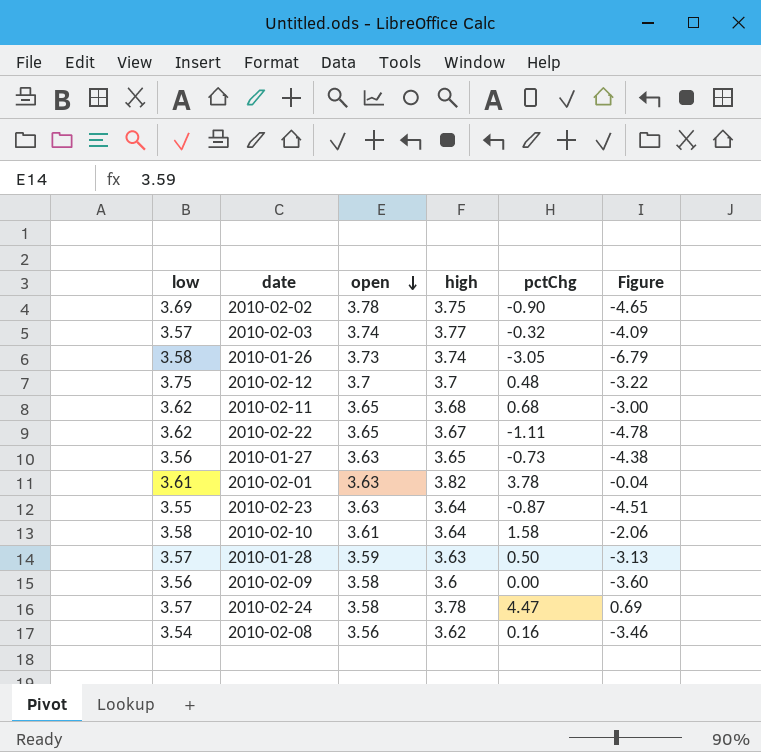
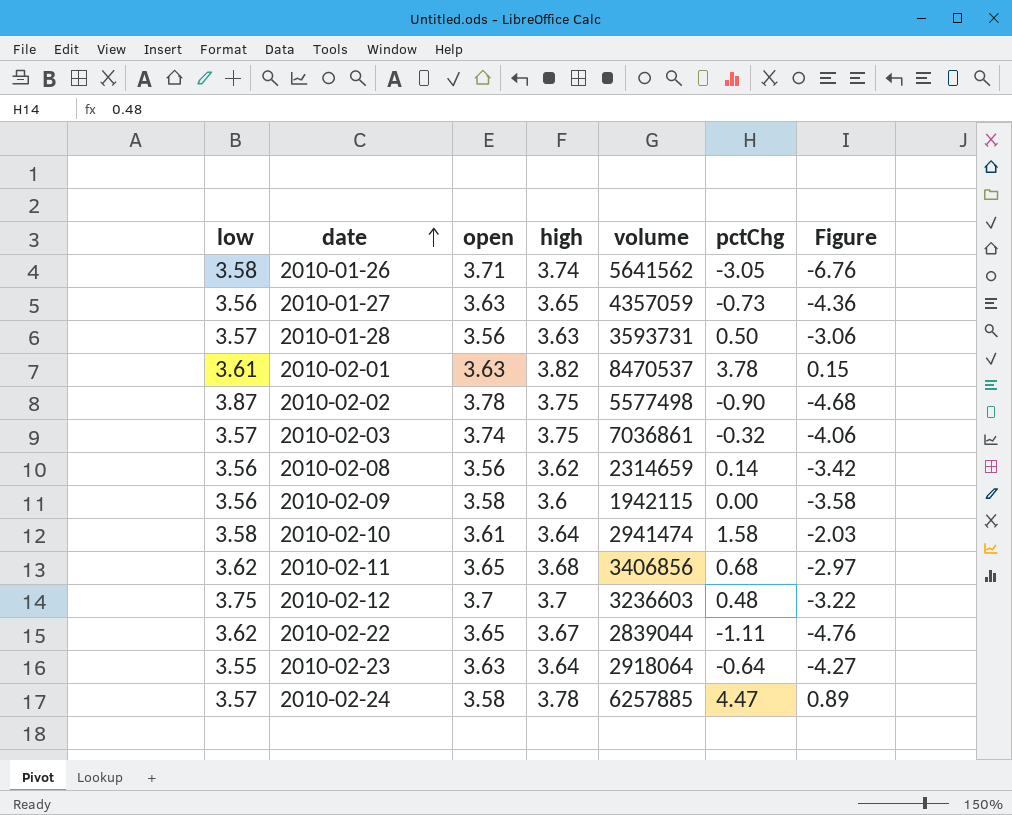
row order: open descending -> date ascending
column volume | position: none -> 5
column Figure | formula: [pctChg] - [high] -> [pctChg] - [open]
2010-01-26 | open: 3.73 -> 3.71
2010-01-28 | open: 3.59 -> 3.56
2010-02-02 | low: 3.69 -> 3.87
2010-02-03 | high: 3.77 -> 3.75
2010-02-08 | low: 3.54 -> 3.56
2010-02-08 | pctChg: 0.16 -> 0.14
2010-02-23 | pctChg: -0.87 -> -0.64

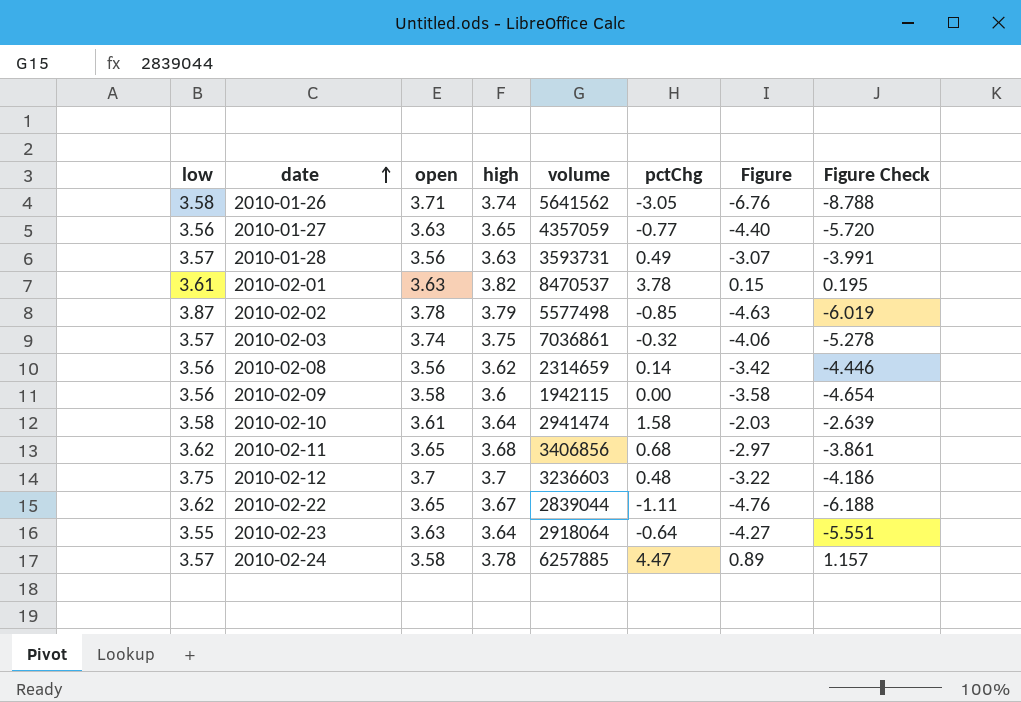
column Figure Check | formula: none -> [Figure] * 1.3
2010-01-27 | pctChg: -0.73 -> -0.77
2010-01-27 | Figure: -4.36 -> -4.40
2010-01-28 | pctChg: 0.50 -> 0.49
2010-01-28 | Figure: -3.06 -> -3.07
2010-02-02 | high: 3.75 -> 3.79
2010-02-02 | pctChg: -0.90 -> -0.85
2010-02-02 | Figure: -4.68 -> -4.63

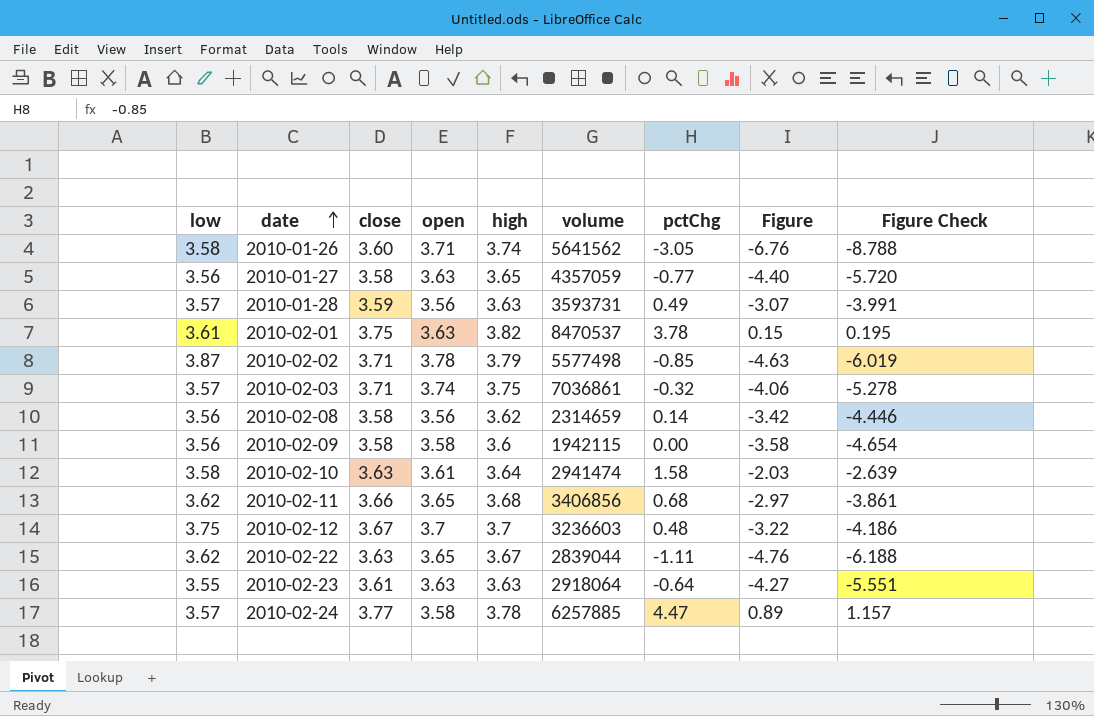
column close | position: none -> 3
2010-02-23 | high: 3.64 -> 3.63

